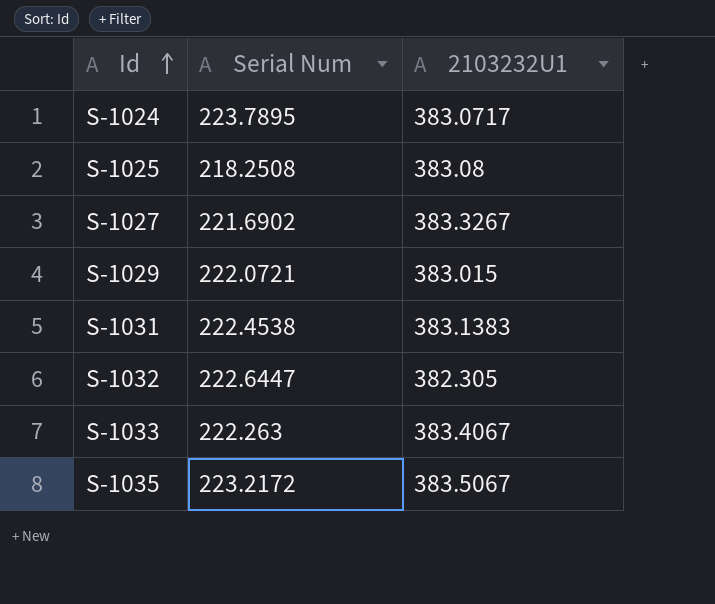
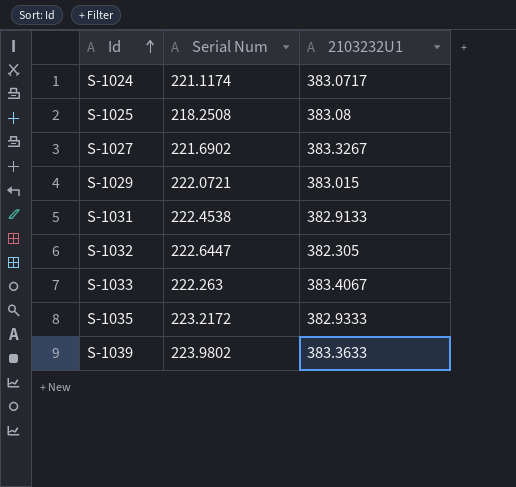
S-1024 | Serial Num: 223.7895 -> 221.1174
S-1031 | 2103232U1: 383.1383 -> 382.9133
S-1035 | 2103232U1: 383.5067 -> 382.9333
row S-1039: none -> 223.9802 | 383.3633

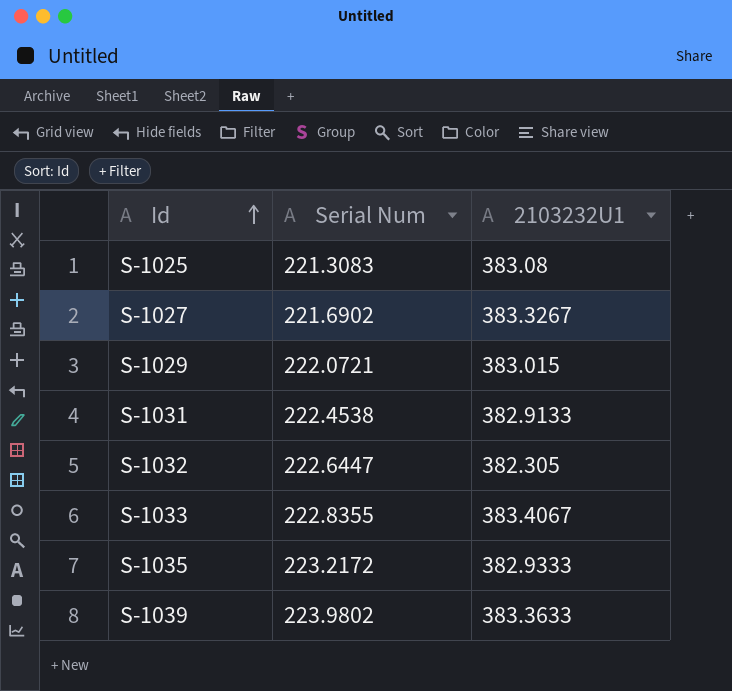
row S-1024: 221.1174 | 383.0717 -> none
S-1025 | Serial Num: 218.2508 -> 221.3083
S-1033 | Serial Num: 222.263 -> 222.8355

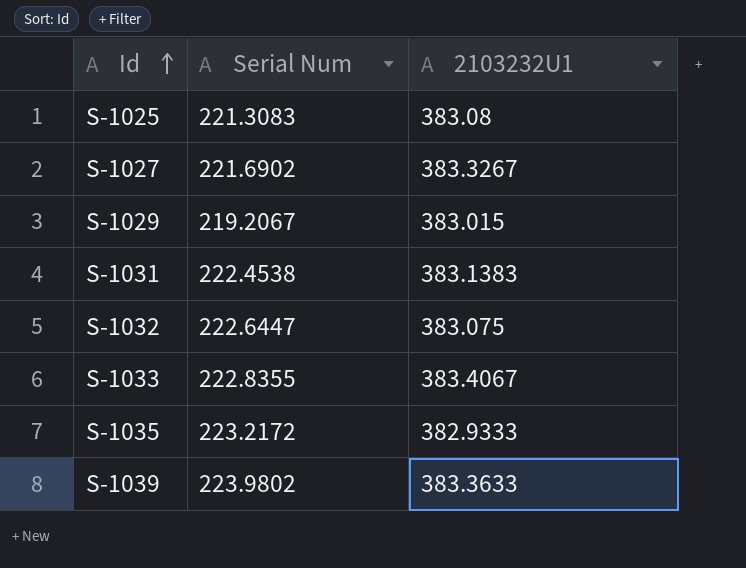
S-1029 | Serial Num: 222.0721 -> 219.2067
S-1031 | 2103232U1: 382.9133 -> 383.1383
S-1032 | 2103232U1: 382.305 -> 383.075

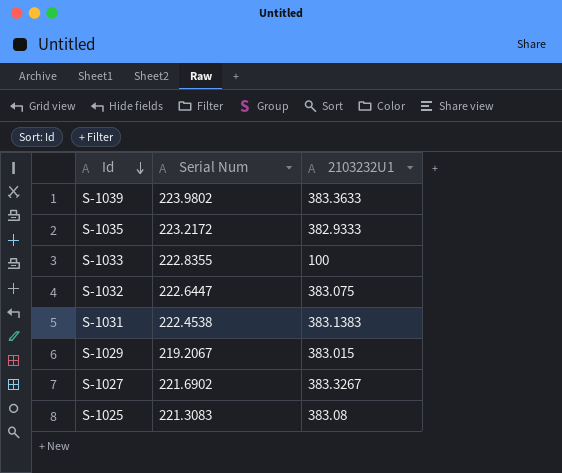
row order: Id ascending -> Id descending
S-1033 | 2103232U1: 383.4067 -> 100

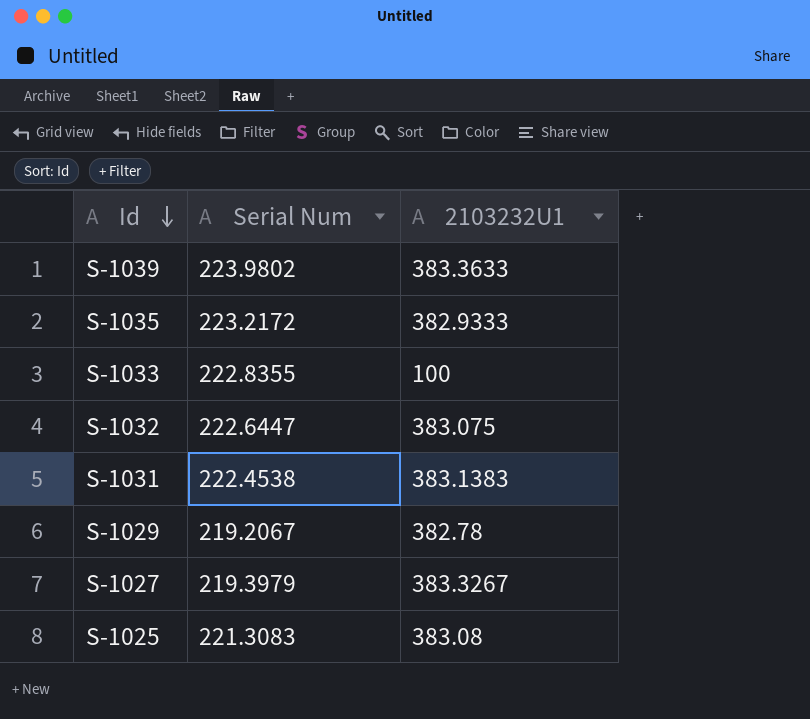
S-1029 | 2103232U1: 383.015 -> 382.78
S-1027 | Serial Num: 221.6902 -> 219.3979

